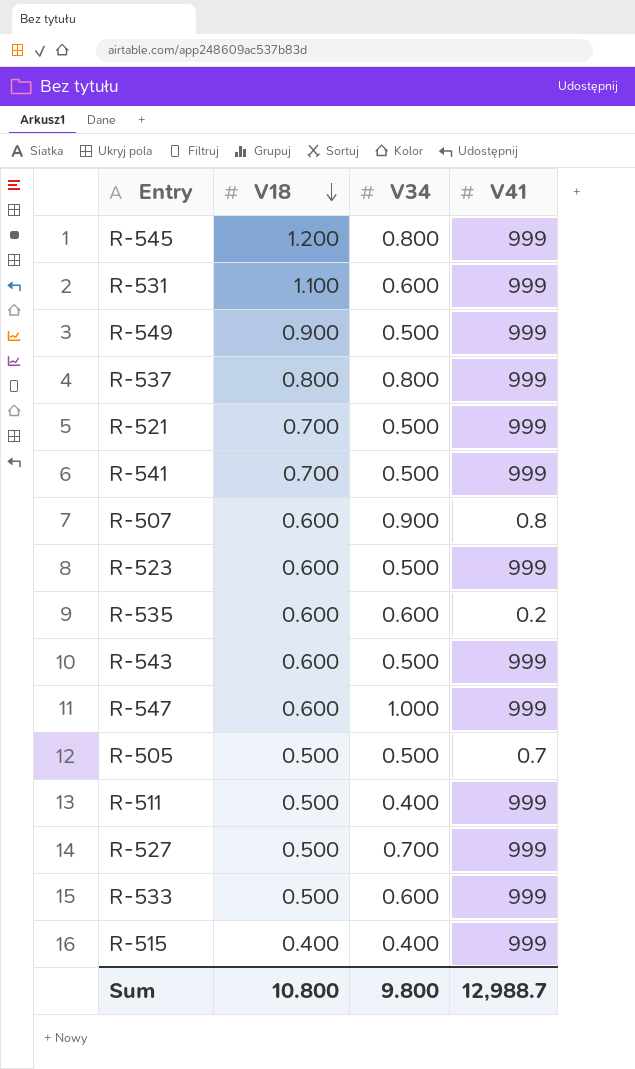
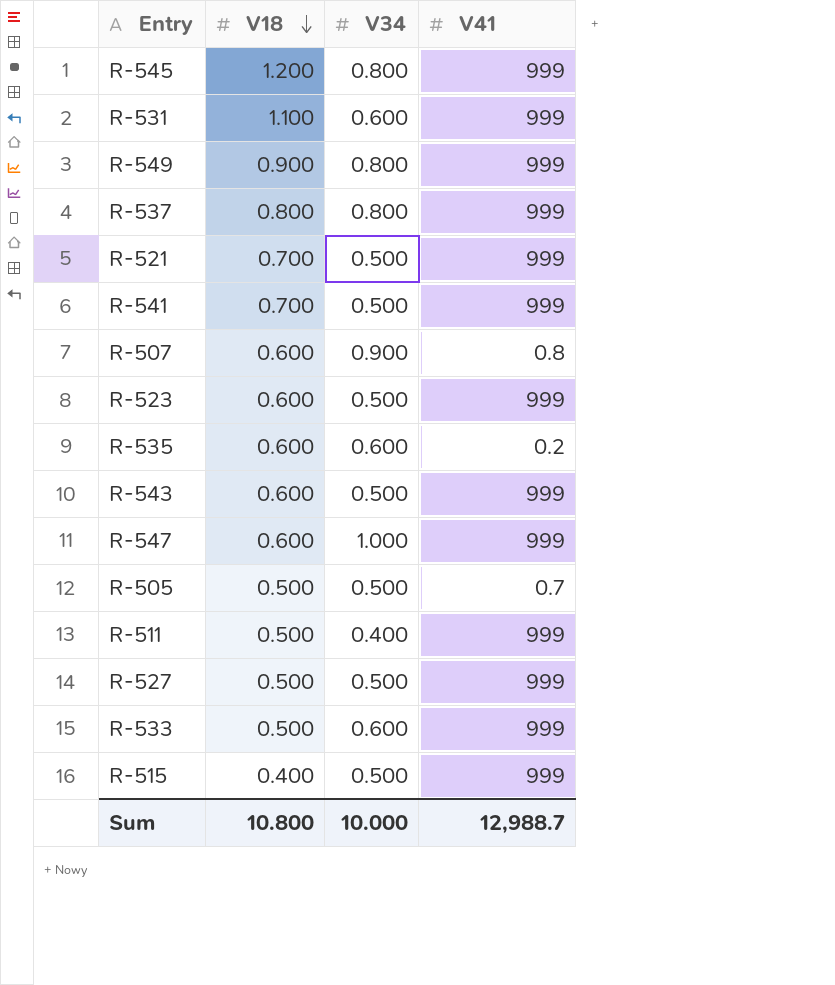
R-549 | V34: 0.500 -> 0.800
R-527 | V34: 0.700 -> 0.500
R-515 | V34: 0.400 -> 0.500
Sum | V34: 9.800 -> 10.000

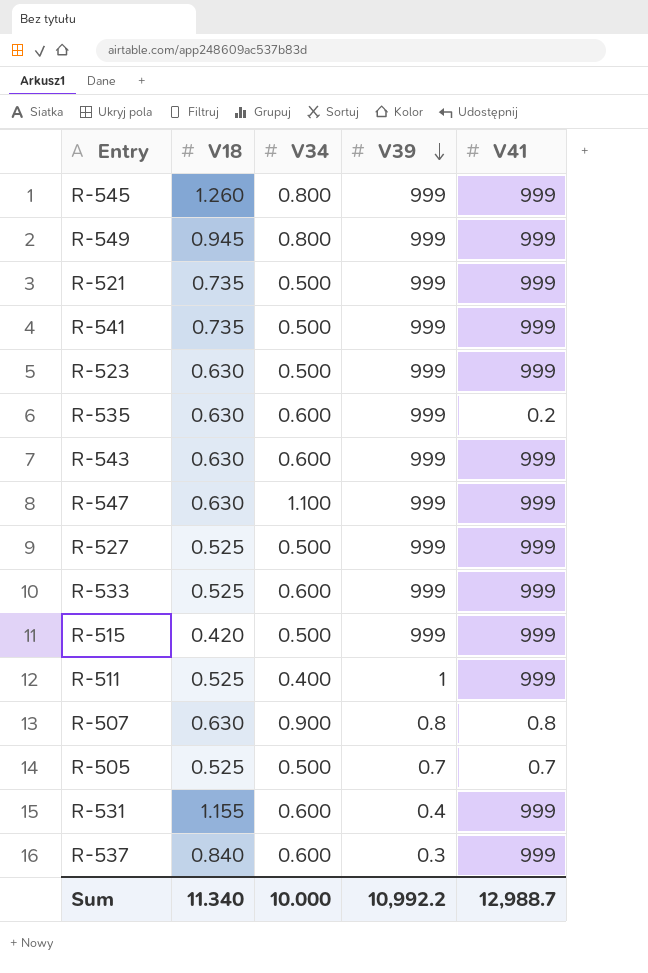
row order: V18 descending -> V39 descending
column V39 | position: none -> 4
R-545 | V18: 1.200 -> 1.260
R-549 | V18: 0.900 -> 0.945
R-521 | V18: 0.700 -> 0.735
R-541 | V18: 0.700 -> 0.735
R-523 | V18: 0.600 -> 0.630
R-535 | V18: 0.600 -> 0.630
R-543 | V18: 0.600 -> 0.630
R-543 | V34: 0.500 -> 0.600
R-547 | V18: 0.600 -> 0.630
R-547 | V34: 1.000 -> 1.100
R-527 | V18: 0.500 -> 0.525
R-533 | V18: 0.500 -> 0.525
R-515 | V18: 0.400 -> 0.420
R-511 | V18: 0.500 -> 0.525
R-507 | V18: 0.600 -> 0.630
R-505 | V18: 0.500 -> 0.525
R-531 | V18: 1.100 -> 1.155
R-537 | V18: 0.800 -> 0.840
R-537 | V34: 0.800 -> 0.600
Sum | V18: 10.800 -> 11.340

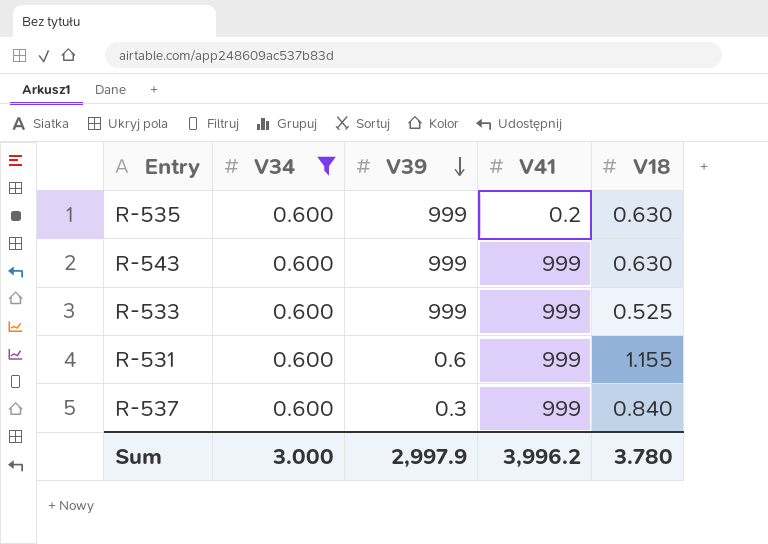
filter: none -> V34 = 0.600
column V18 | position: 2 -> 5
R-531 | V39: 0.4 -> 0.6
Sum | V34: 10.000 -> 3.000
Sum | V39: 10,992.2 -> 2,997.9
Sum | V41: 12,988.7 -> 3,996.2
Sum | V18: 11.340 -> 3.780

